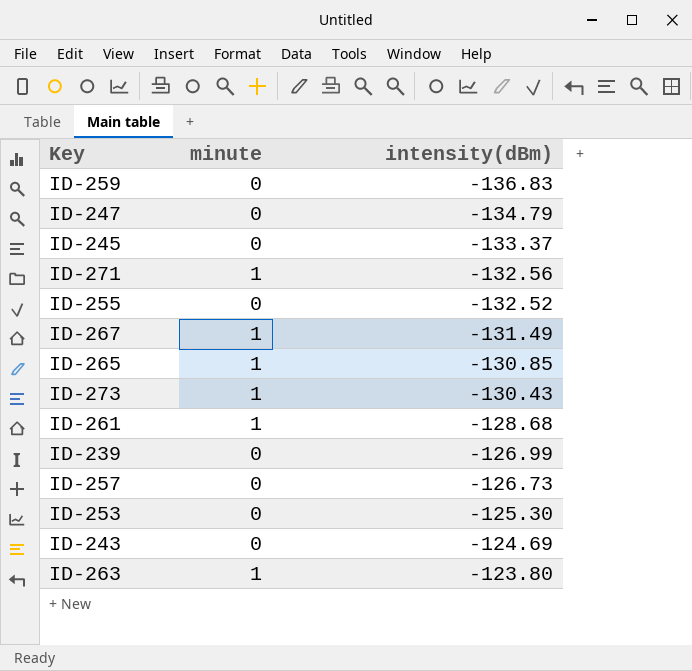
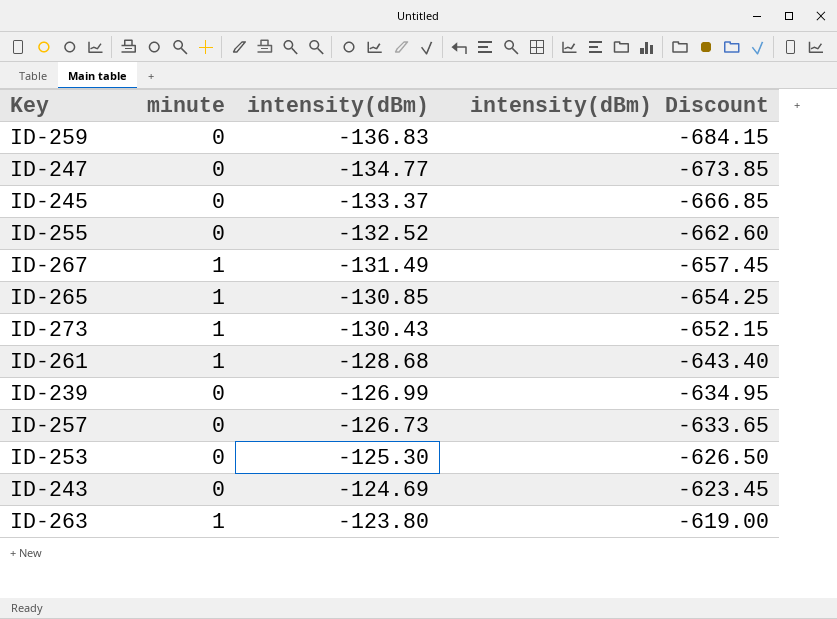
column intensity(dBm) Discount | formula: none -> [intensity(dBm)] * 5
row ID-271: 1 | -132.56 -> none
ID-247 | intensity(dBm): -134.79 -> -134.77

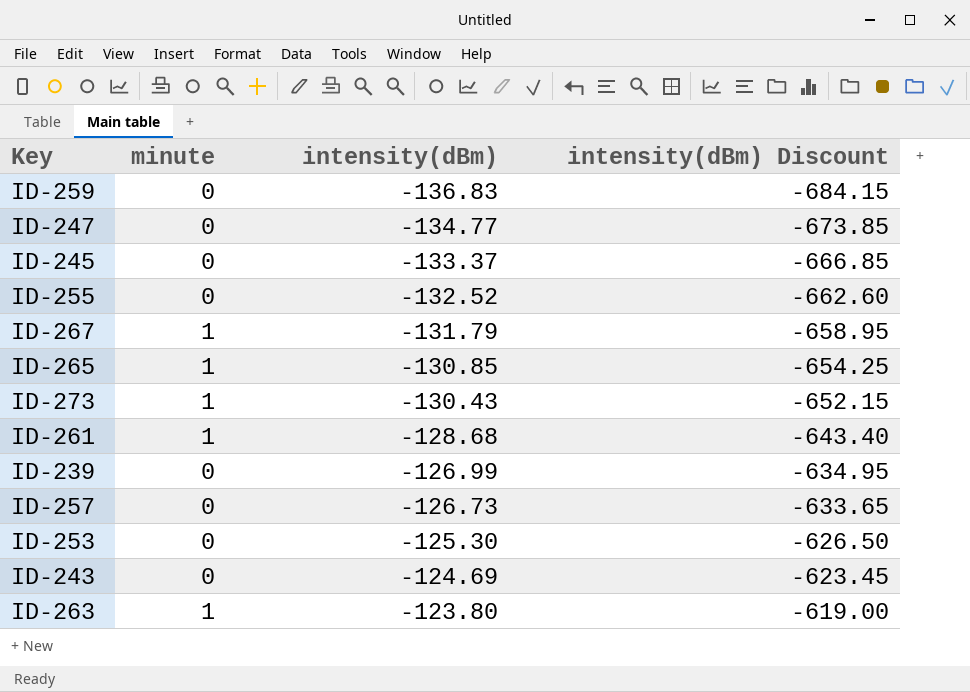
ID-267 | intensity(dBm): -131.49 -> -131.79
ID-267 | intensity(dBm) Discount: -657.45 -> -658.95

